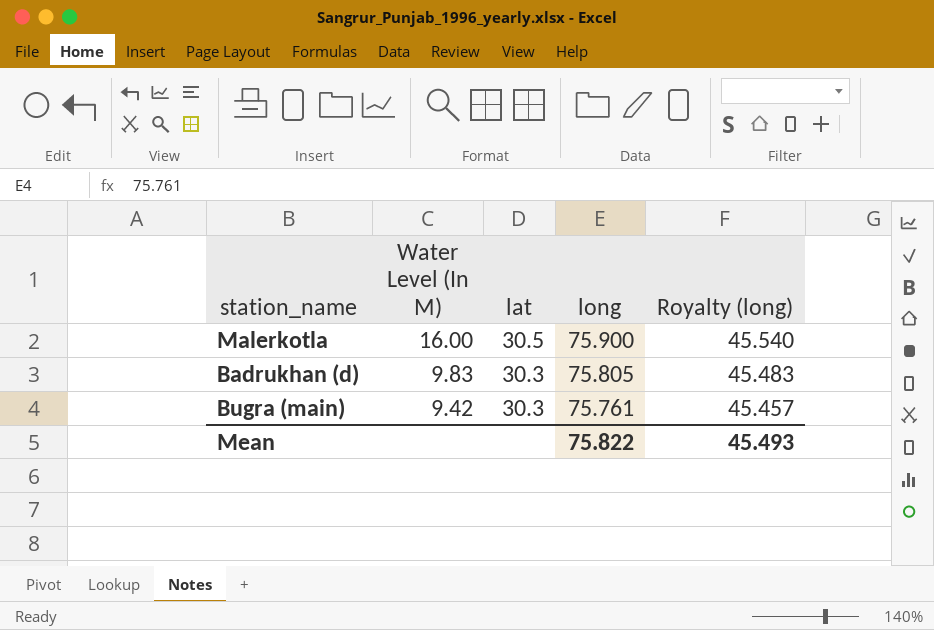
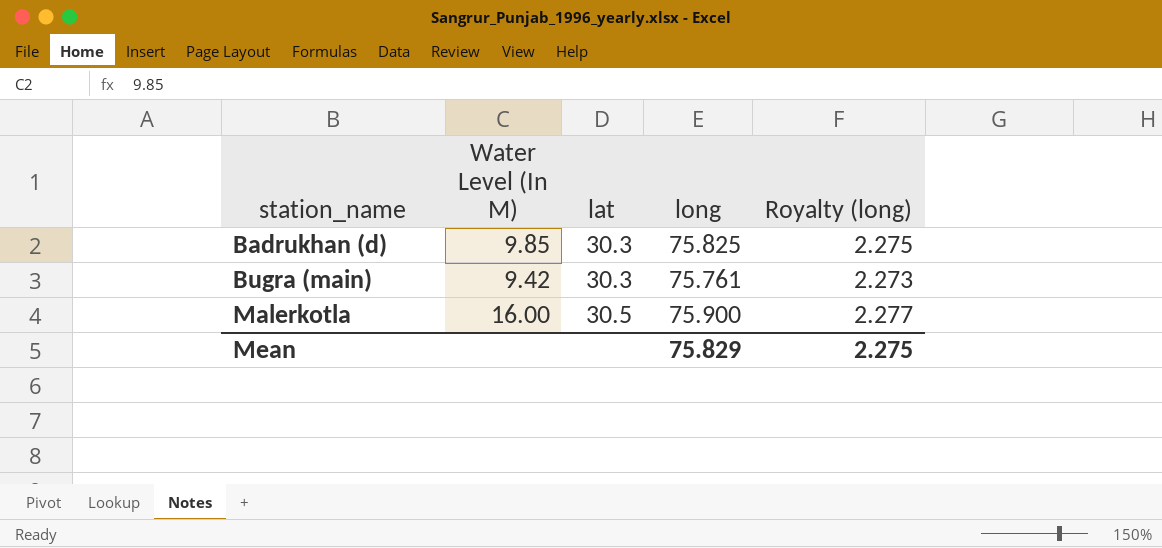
row order: Water Level (In M) descending -> station_name ascending
column Royalty (long) | formula: [long] * 0.6 -> [long] * 0.03
Badrukhan (d) | Water Level (In M): 9.83 -> 9.85
Badrukhan (d) | long: 75.805 -> 75.825
Mean | long: 75.822 -> 75.829
Mean | Royalty (long): 45.493 -> 2.275

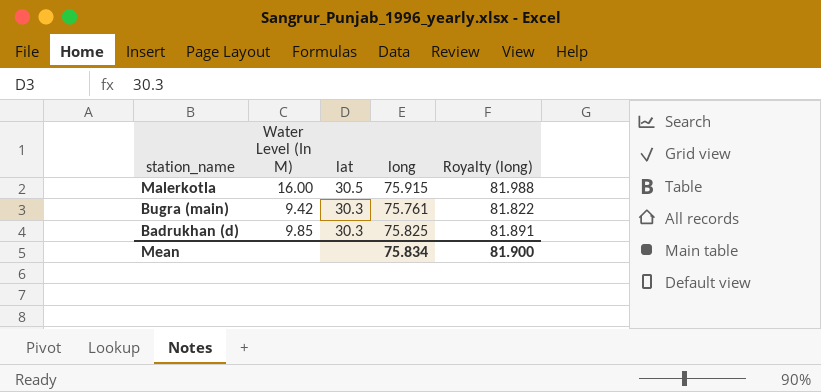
row order: station_name ascending -> station_name descending
column Royalty (long) | formula: [long] * 0.03 -> [long] * 1.08
Malerkotla | long: 75.900 -> 75.915
Mean | long: 75.829 -> 75.834
Mean | Royalty (long): 2.275 -> 81.900

